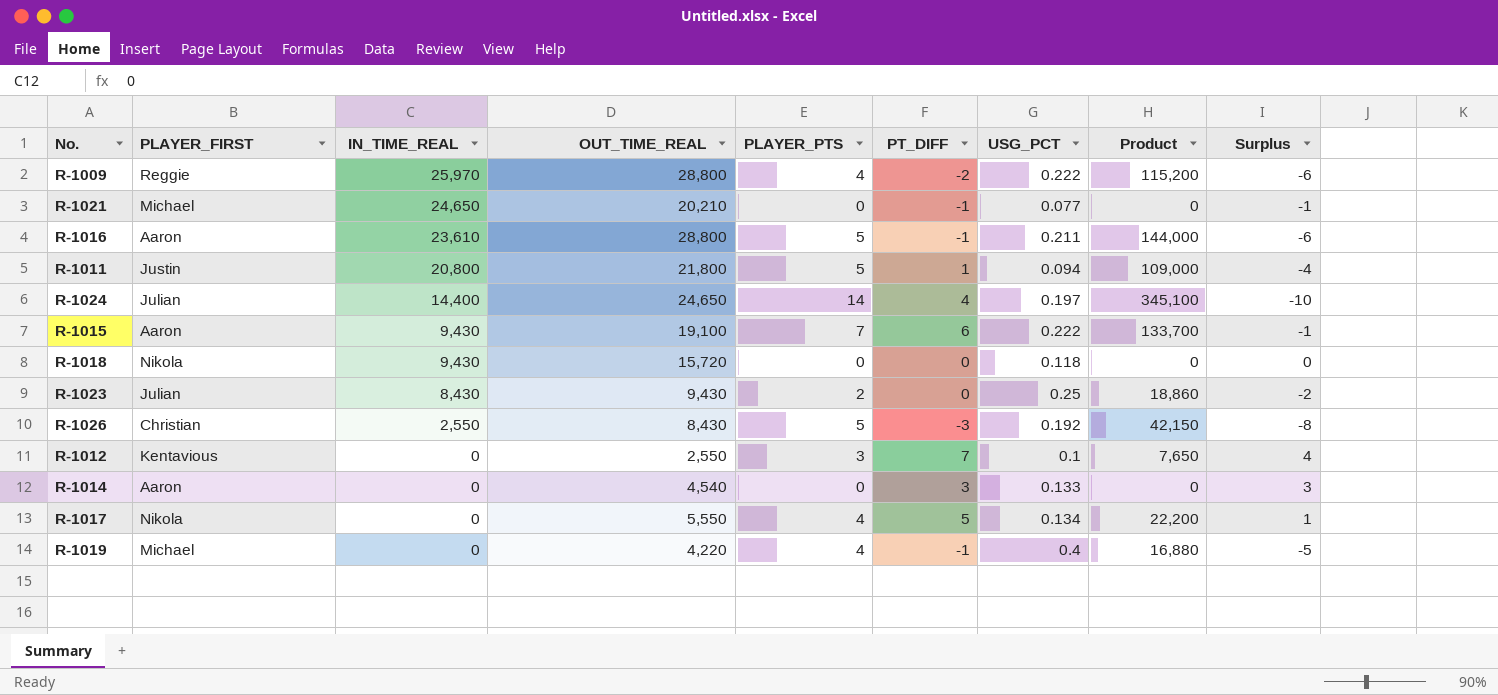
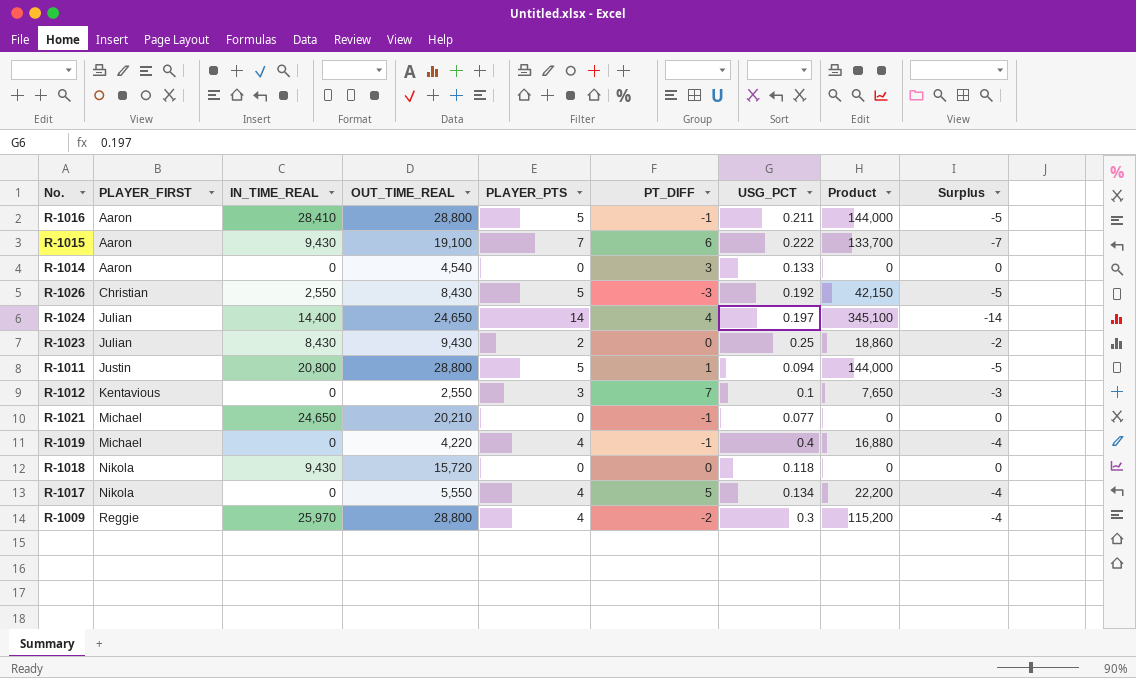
row order: IN_TIME_REAL descending -> PLAYER_FIRST ascending
column Surplus | formula: [PT_DIFF] - [PLAYER_PTS] -> [USG_PCT] - [PLAYER_PTS]
R-1016 | IN_TIME_REAL: 23,610 -> 28,410
R-1011 | OUT_TIME_REAL: 21,800 -> 28,800
R-1011 | Product: 109,000 -> 144,000
R-1009 | USG_PCT: 0.222 -> 0.3

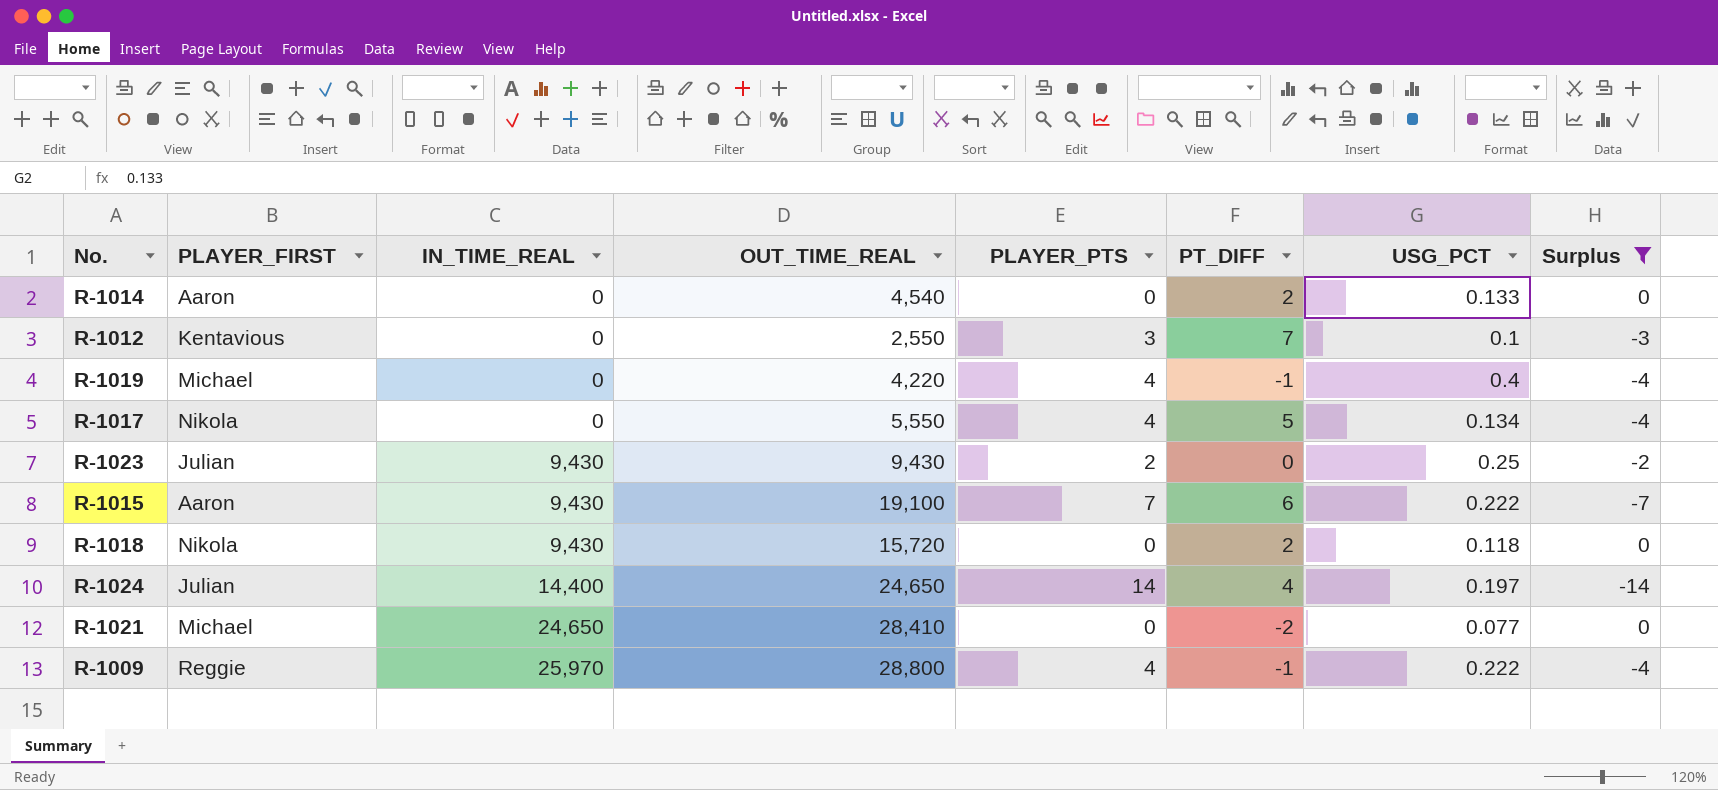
filter: none -> Surplus != -5
row order: PLAYER_FIRST ascending -> IN_TIME_REAL ascending
column Product | formula: [OUT_TIME_REAL] * [PLAYER_PTS] -> none
R-1014 | PT_DIFF: 3 -> 2
R-1023 | IN_TIME_REAL: 8,430 -> 9,430
R-1018 | PT_DIFF: 0 -> 2
R-1021 | OUT_TIME_REAL: 20,210 -> 28,410
R-1021 | PT_DIFF: -1 -> -2
R-1009 | PT_DIFF: -2 -> -1
R-1009 | USG_PCT: 0.3 -> 0.222

